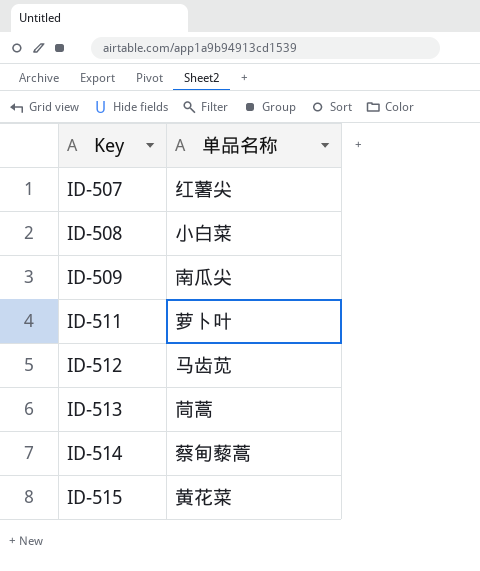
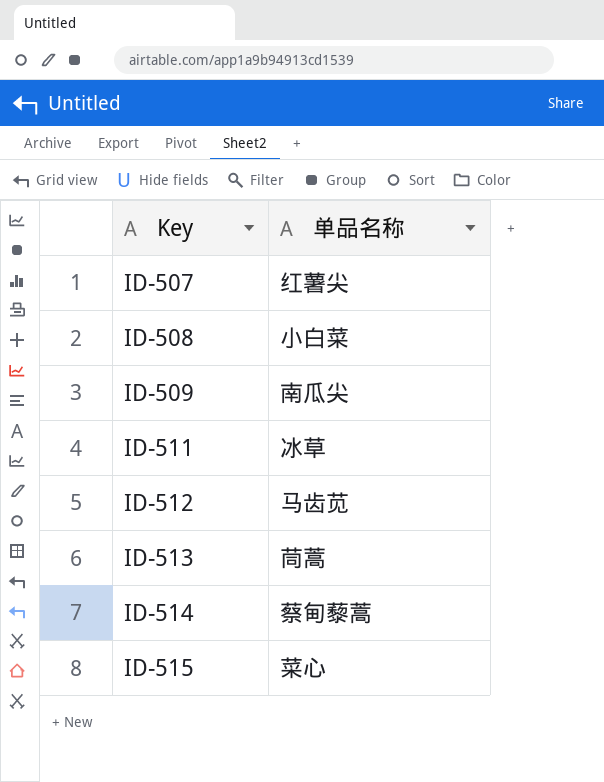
ID-511 | 单品名称: 萝卜叶 -> 冰草
ID-515 | 单品名称: 黄花菜 -> 菜心

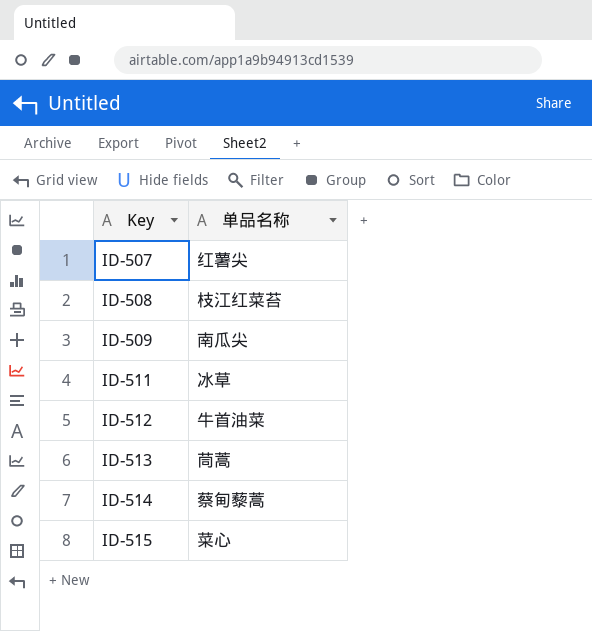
ID-508 | 单品名称: 小白菜 -> 枝江红菜苔
ID-512 | 单品名称: 马齿苋 -> 牛首油菜

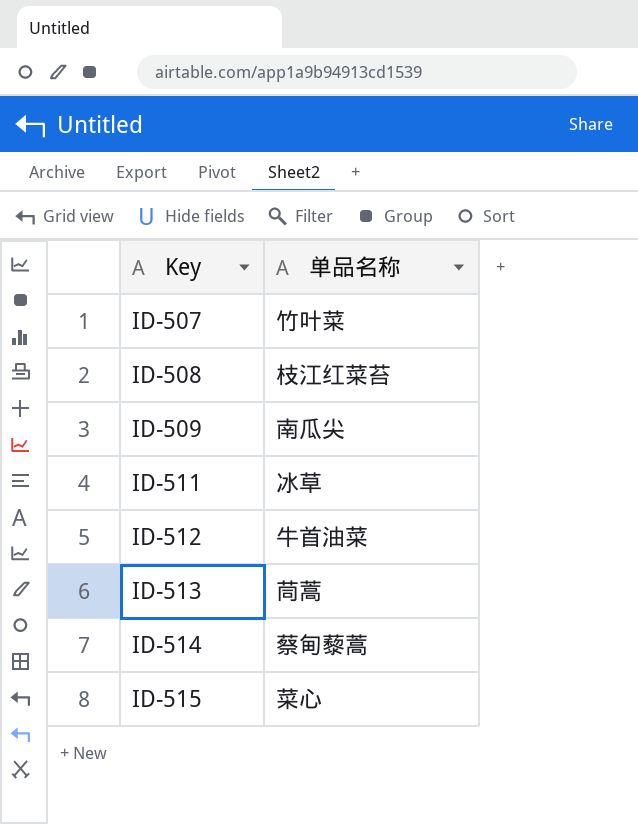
ID-507 | 单品名称: 红薯尖 -> 竹叶菜

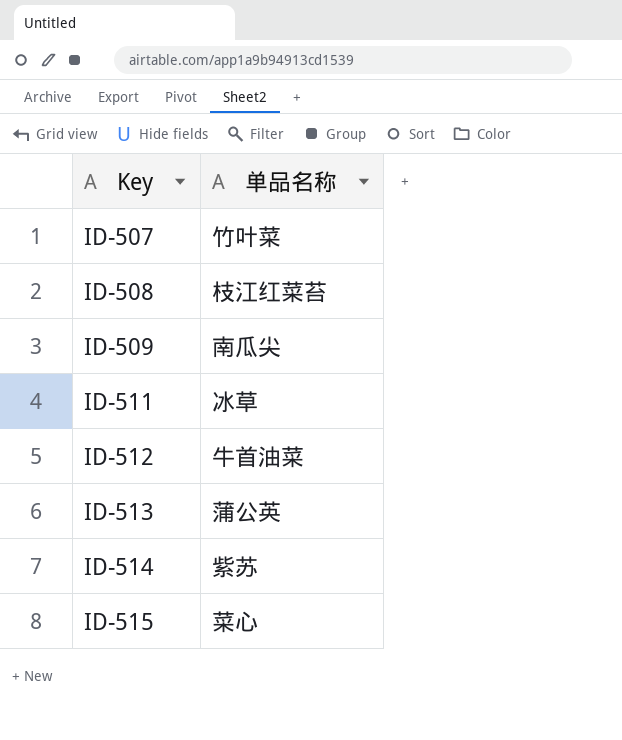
ID-513 | 单品名称: 茼蒿 -> 蒲公英
ID-514 | 单品名称: 蔡甸藜蒿 -> 紫苏

